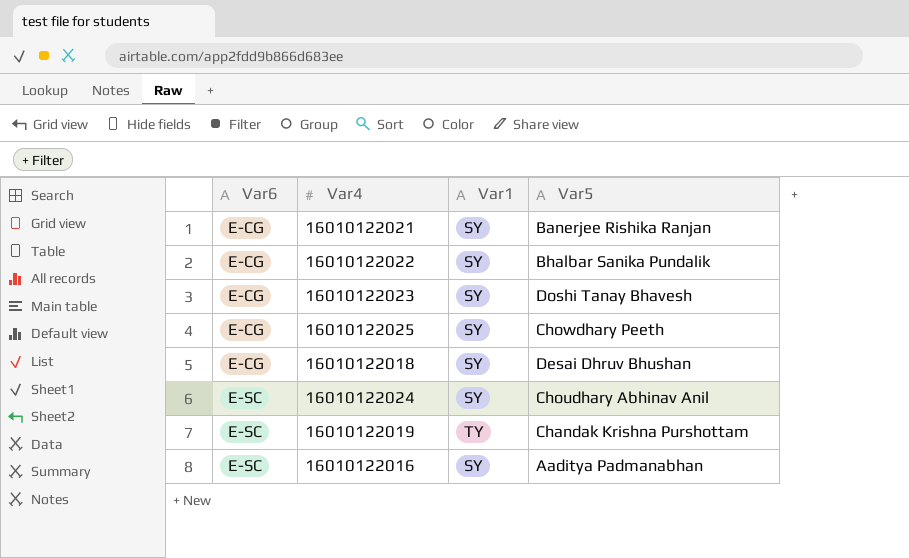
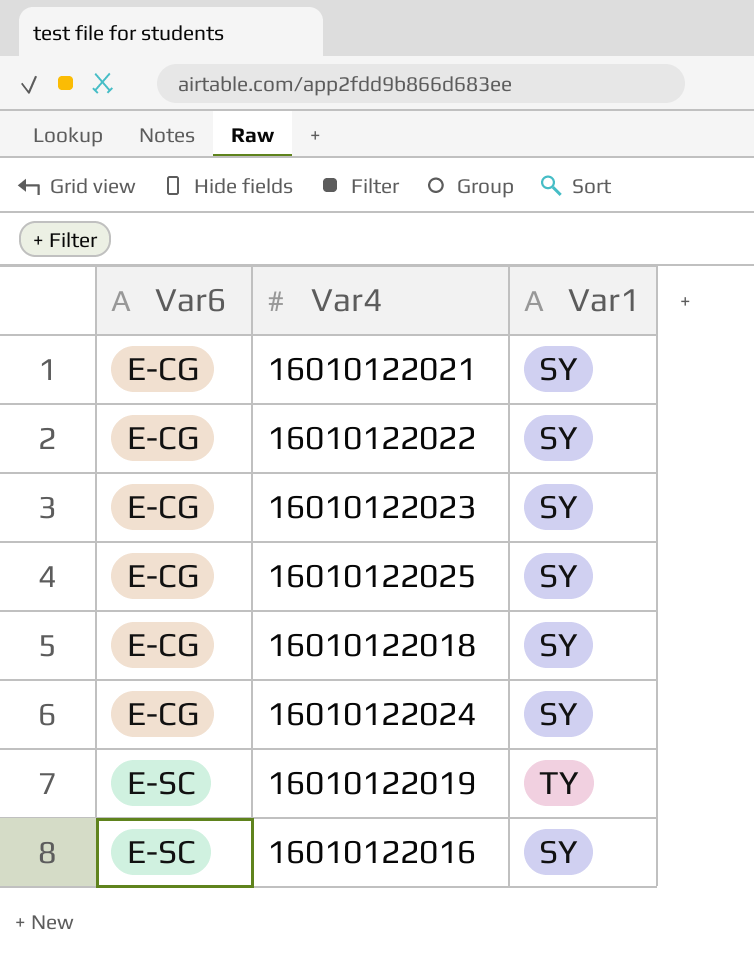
column Var5 | position: 4 -> none
16010122024 | Var6: E-SC -> E-CG

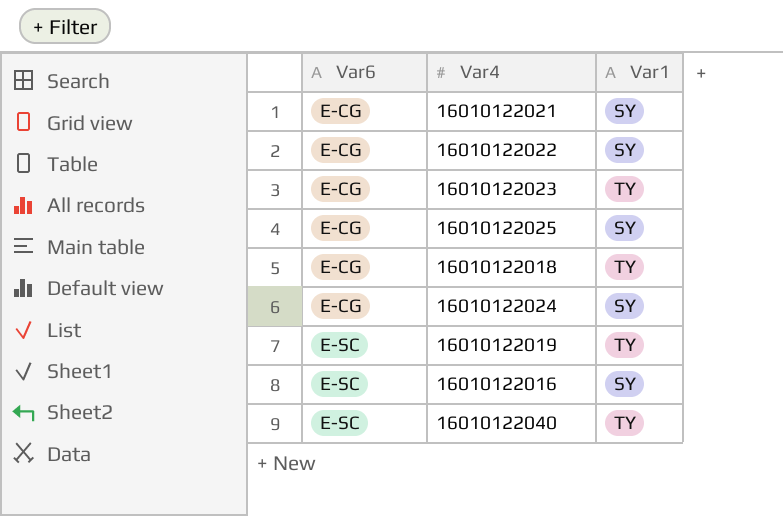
16010122023 | Var1: SY -> TY
16010122018 | Var1: SY -> TY
row 16010122040: none -> E-SC | TY

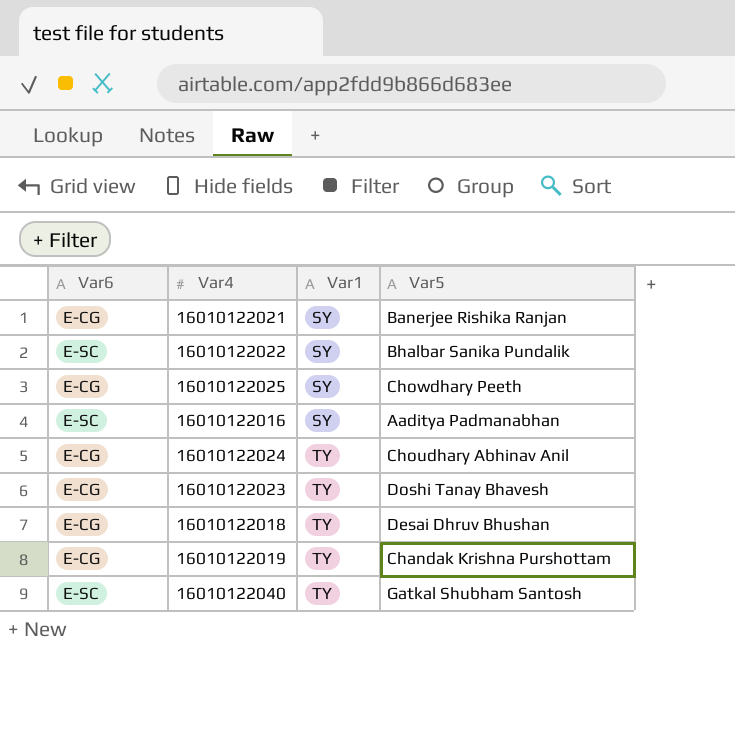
row order: Var6 ascending -> Var1 ascending
column Var5 | position: none -> 4
16010122022 | Var6: E-CG -> E-SC
16010122024 | Var1: SY -> TY
16010122019 | Var6: E-SC -> E-CG

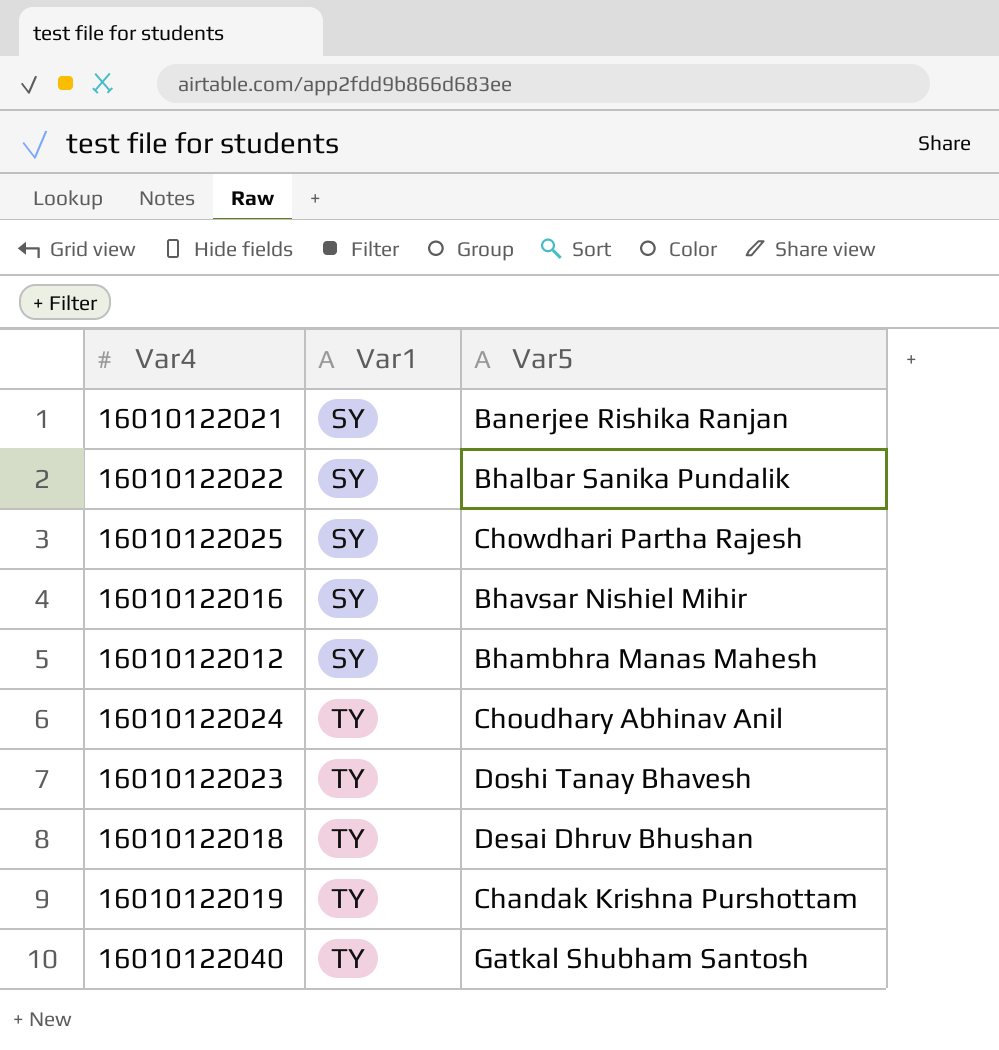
column Var6 | position: 1 -> none
16010122025 | Var5: Chowdhary Peeth -> Chowdhari Partha Rajesh
16010122016 | Var5: Aaditya Padmanabhan -> Bhavsar Nishiel Mihir
row 16010122012: none -> SY | Bhambhra Manas Mahesh

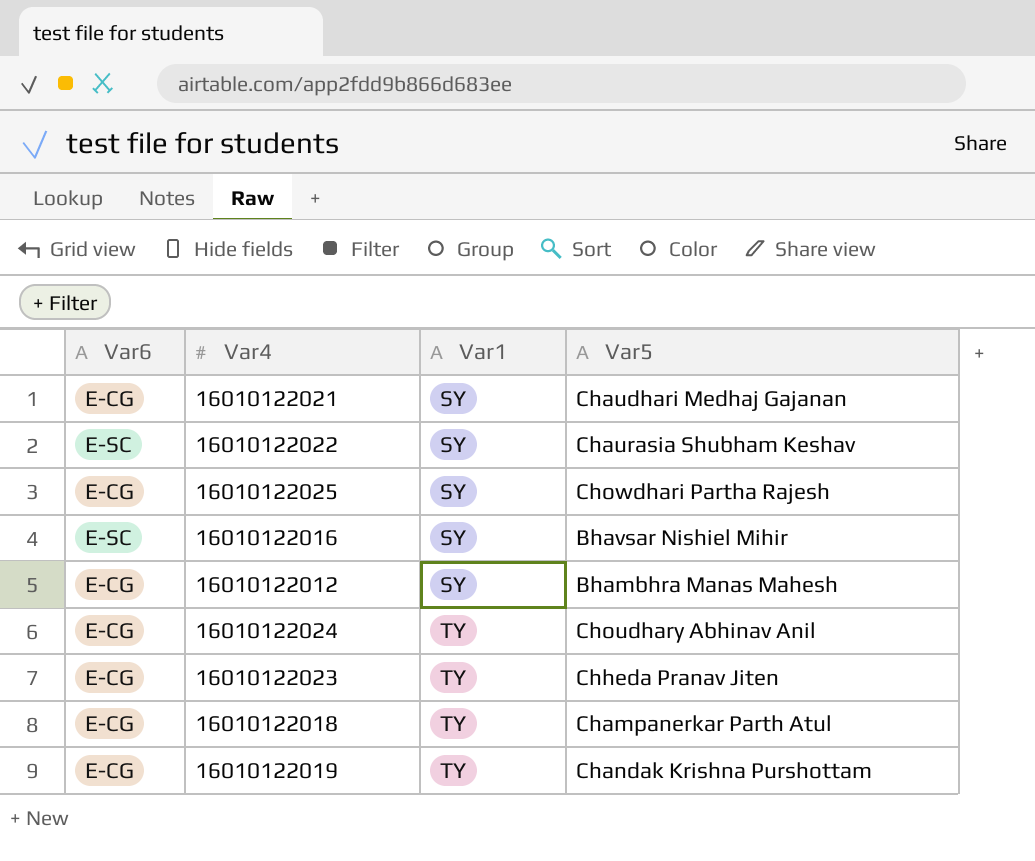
column Var6 | position: none -> 1
row 16010122040: TY | Gatkal Shubham Santosh -> none
16010122021 | Var5: Banerjee Rishika Ranjan -> Chaudhari Medhaj Gajanan
16010122022 | Var5: Bhalbar Sanika Pundalik -> Chaurasia Shubham Keshav
16010122023 | Var5: Doshi Tanay Bhavesh -> Chheda Pranav Jiten
16010122018 | Var5: Desai Dhruv Bhushan -> Champanerkar Parth Atul

